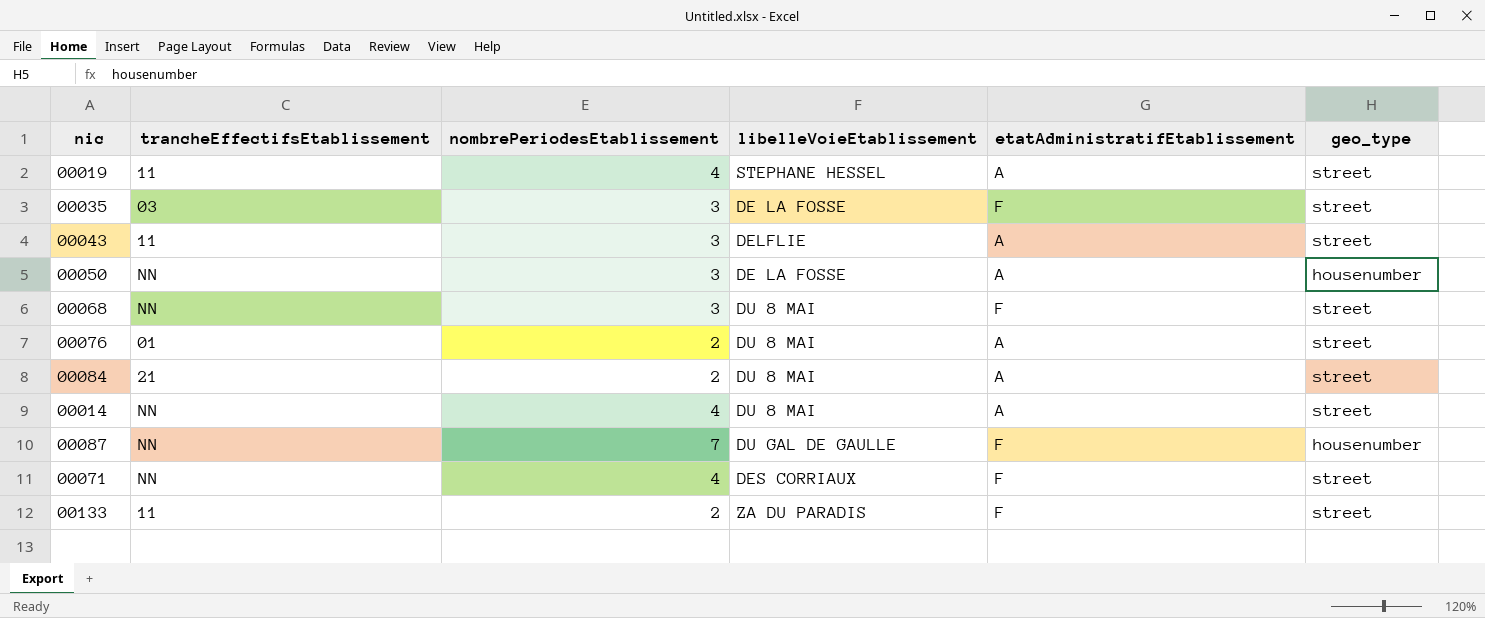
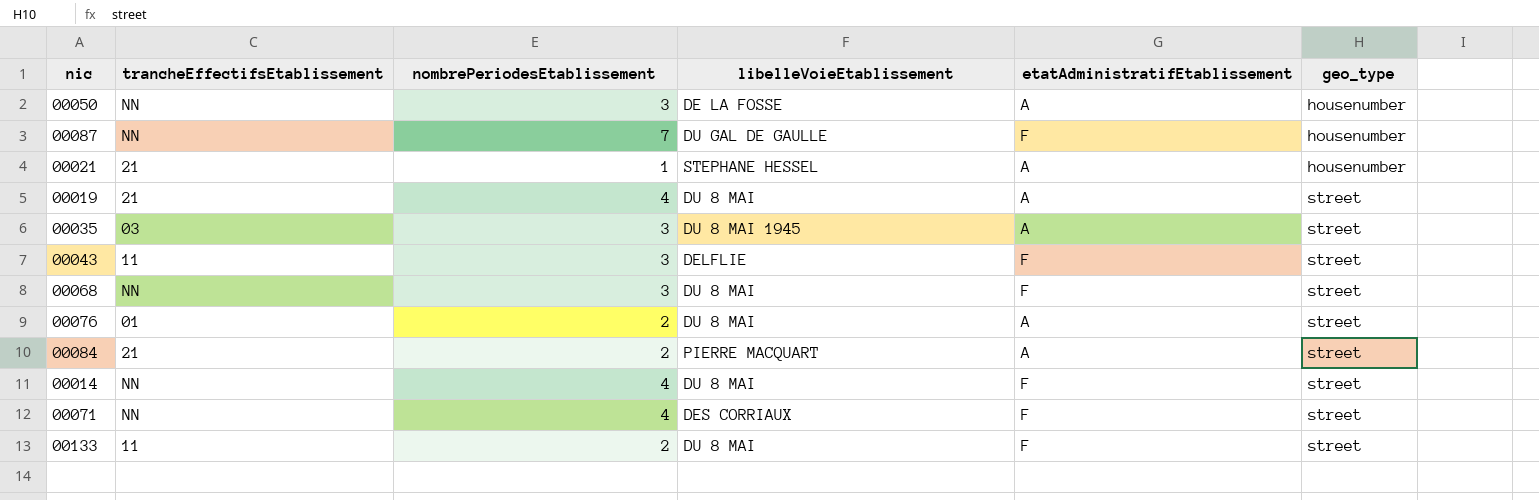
row order: none -> geo_type ascending
row 00021: none -> 21 | 1 | STEPHANE HESSEL | A | housenumber
00019 | trancheEffectifsEtablissement: 11 -> 21
00019 | libelleVoieEtablissement: STEPHANE HESSEL -> DU 8 MAI
00035 | libelleVoieEtablissement: DE LA FOSSE -> DU 8 MAI 1945
00035 | etatAdministratifEtablissement: F -> A
00043 | etatAdministratifEtablissement: A -> F
00084 | libelleVoieEtablissement: DU 8 MAI -> PIERRE MACQUART
00014 | etatAdministratifEtablissement: A -> F
00133 | libelleVoieEtablissement: ZA DU PARADIS -> DU 8 MAI

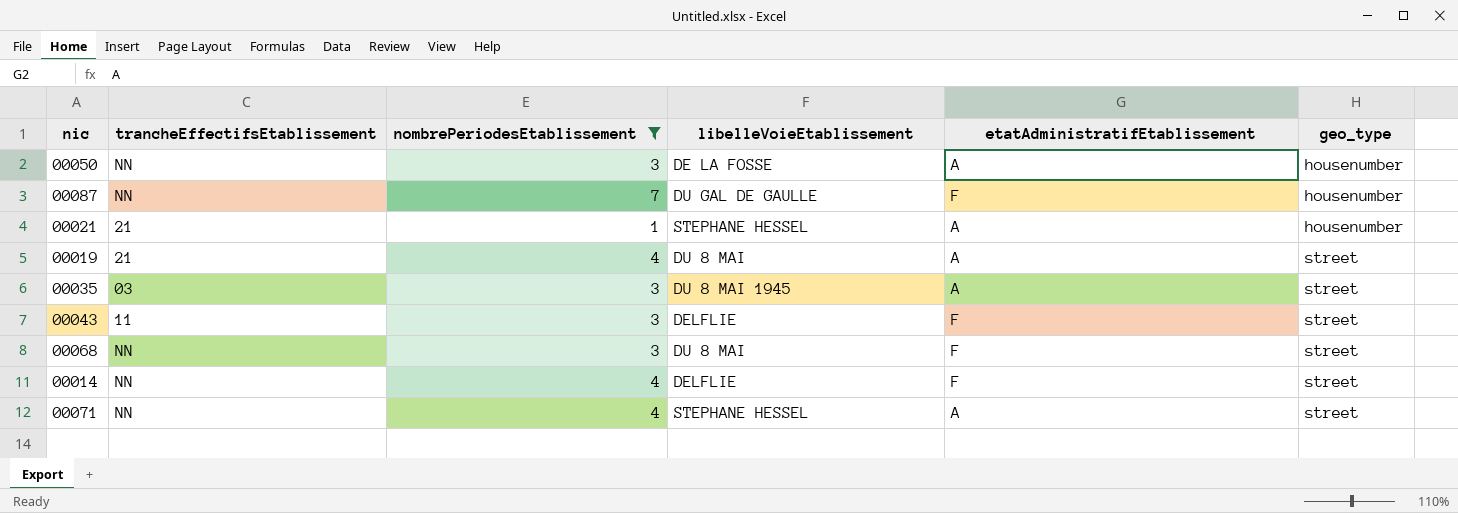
filter: none -> nombrePeriodesEtablissement != 2
00014 | libelleVoieEtablissement: DU 8 MAI -> DELFLIE
00071 | libelleVoieEtablissement: DES CORRIAUX -> STEPHANE HESSEL
00071 | etatAdministratifEtablissement: F -> A

